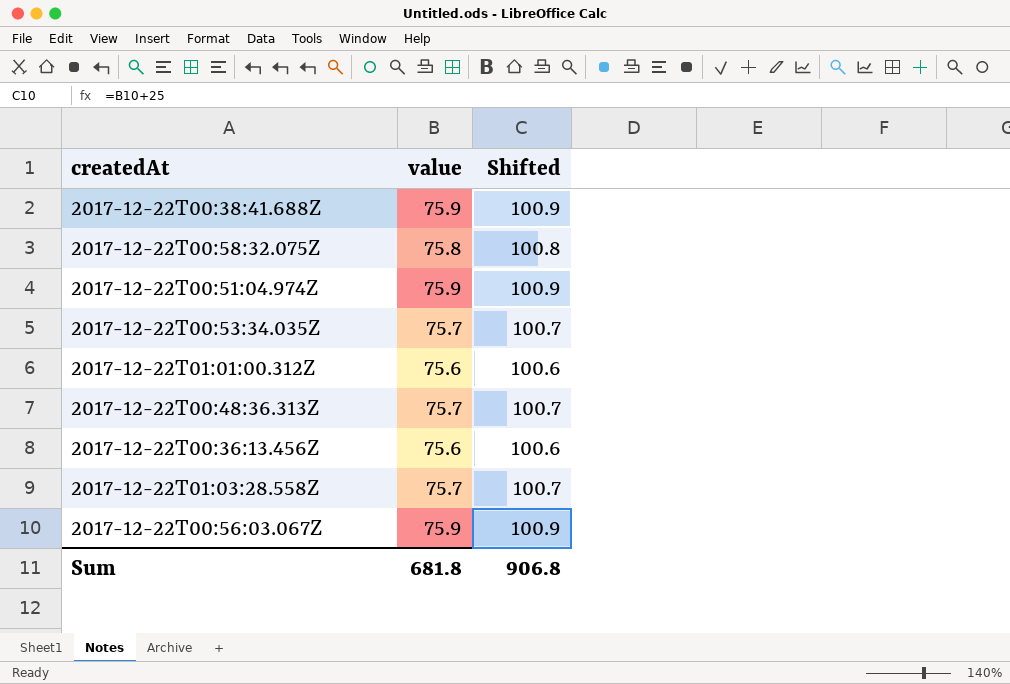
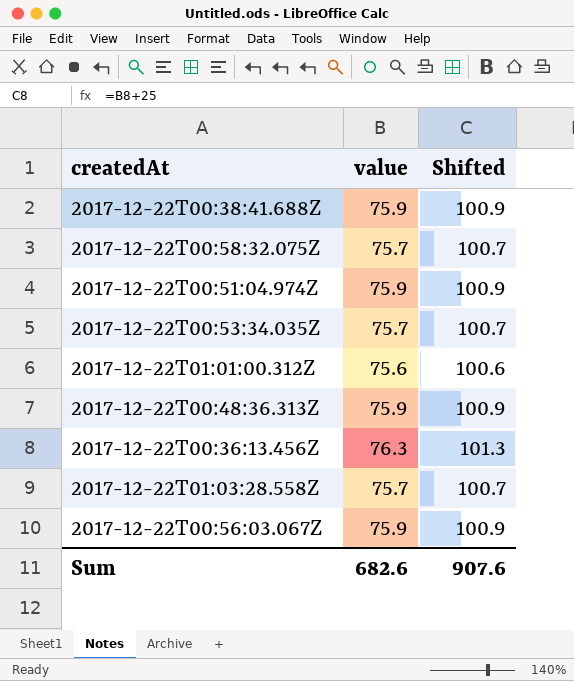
2017-12-22T00:58:32.075Z | value: 75.8 -> 75.7
2017-12-22T00:58:32.075Z | Shifted: 100.8 -> 100.7
2017-12-22T00:48:36.313Z | value: 75.7 -> 75.9
2017-12-22T00:48:36.313Z | Shifted: 100.7 -> 100.9
2017-12-22T00:36:13.456Z | value: 75.6 -> 76.3
2017-12-22T00:36:13.456Z | Shifted: 100.6 -> 101.3
Sum | value: 681.8 -> 682.6
Sum | Shifted: 906.8 -> 907.6

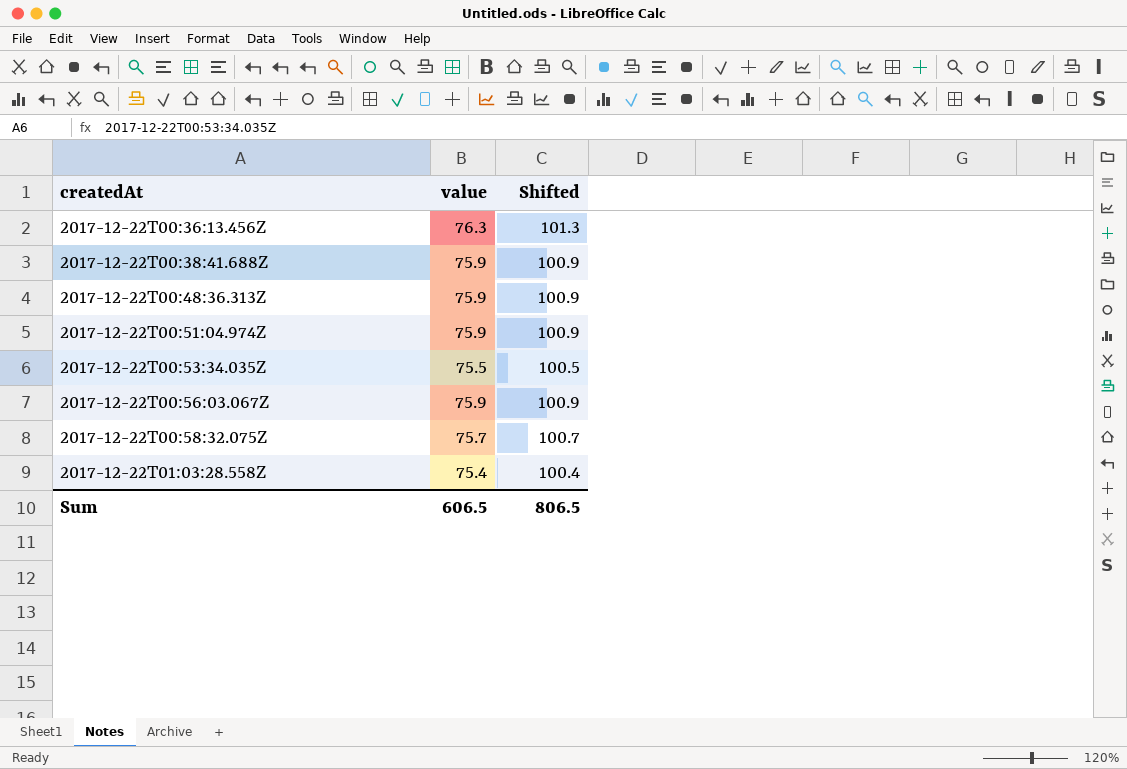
row order: none -> createdAt ascending
row 2017-12-22T01:01:00.312Z: 75.6 | 100.6 -> none
2017-12-22T00:53:34.035Z | value: 75.7 -> 75.5
2017-12-22T00:53:34.035Z | Shifted: 100.7 -> 100.5
2017-12-22T01:03:28.558Z | value: 75.7 -> 75.4
2017-12-22T01:03:28.558Z | Shifted: 100.7 -> 100.4
Sum | value: 682.6 -> 606.5
Sum | Shifted: 907.6 -> 806.5

